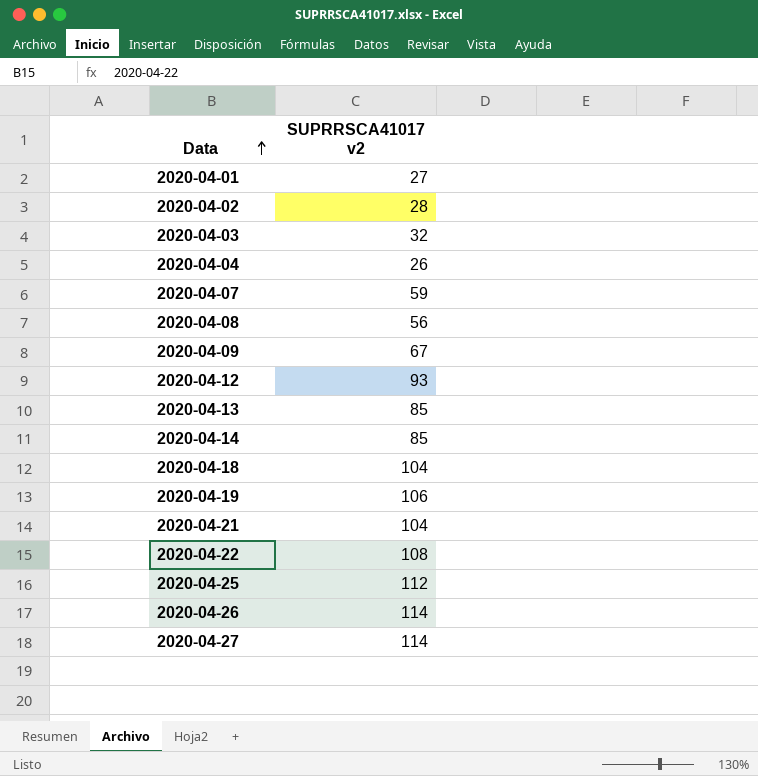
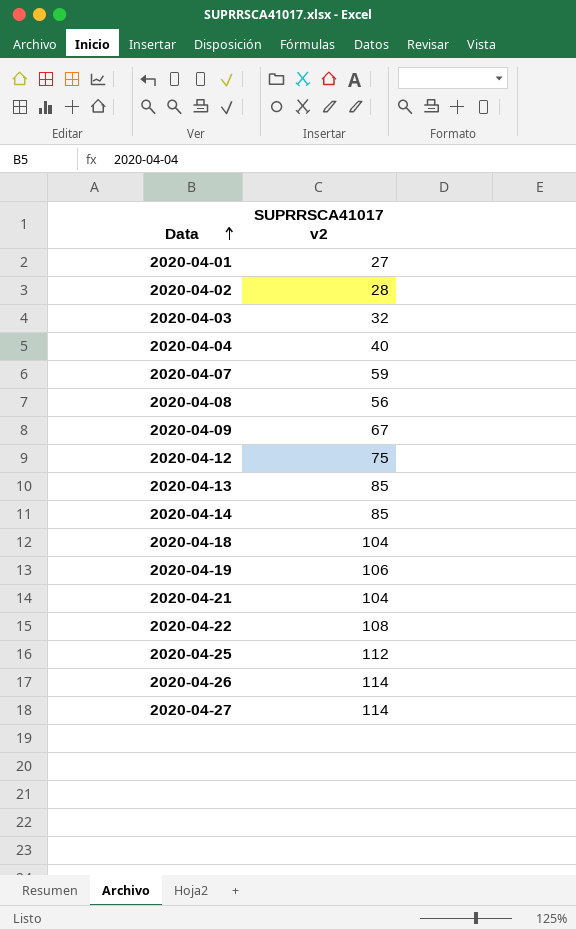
2020-04-04 | SUPRRSCA41017 v2: 26 -> 40
2020-04-12 | SUPRRSCA41017 v2: 93 -> 75

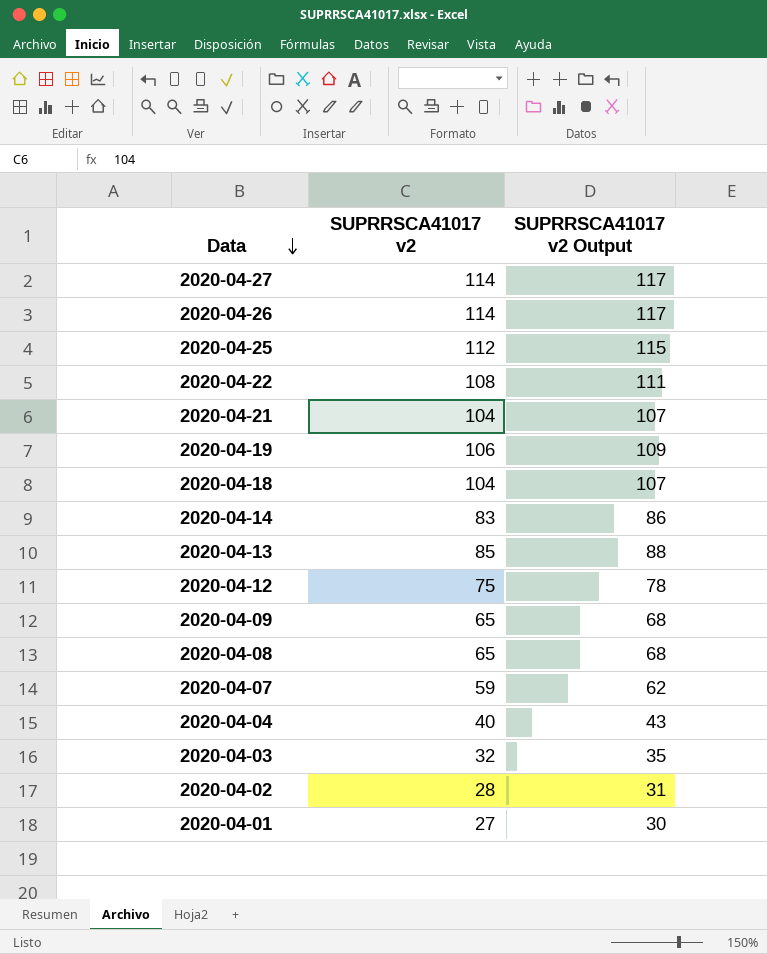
row order: Data ascending -> Data descending
column SUPRRSCA41017 v2 Output | formula: none -> [SUPRRSCA41017 v2] + 3
2020-04-14 | SUPRRSCA41017 v2: 85 -> 83
2020-04-09 | SUPRRSCA41017 v2: 67 -> 65
2020-04-08 | SUPRRSCA41017 v2: 56 -> 65

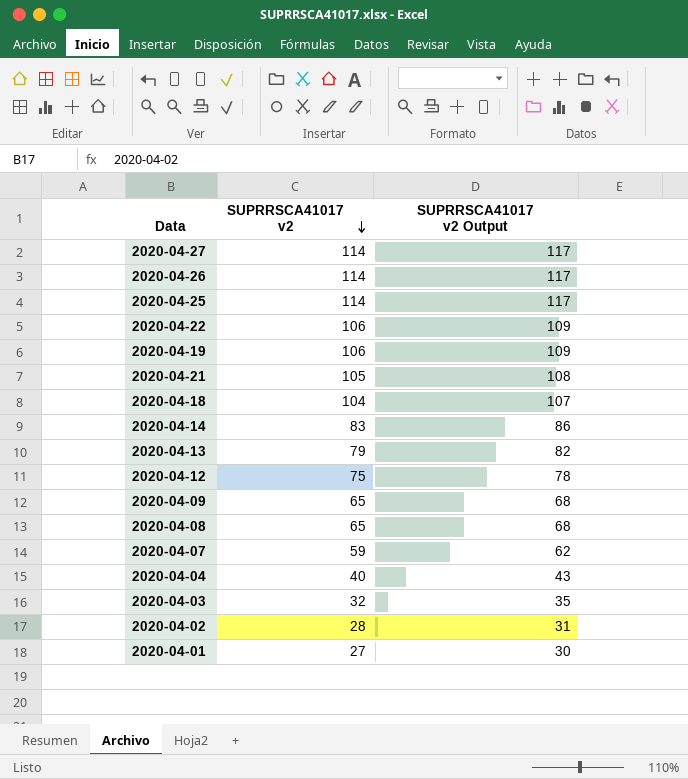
row order: Data descending -> SUPRRSCA41017 v2 descending
2020-04-25 | SUPRRSCA41017 v2: 112 -> 114
2020-04-25 | SUPRRSCA41017 v2 Output: 115 -> 117
2020-04-22 | SUPRRSCA41017 v2: 108 -> 106
2020-04-22 | SUPRRSCA41017 v2 Output: 111 -> 109
2020-04-21 | SUPRRSCA41017 v2: 104 -> 105
2020-04-21 | SUPRRSCA41017 v2 Output: 107 -> 108
2020-04-13 | SUPRRSCA41017 v2: 85 -> 79
2020-04-13 | SUPRRSCA41017 v2 Output: 88 -> 82

